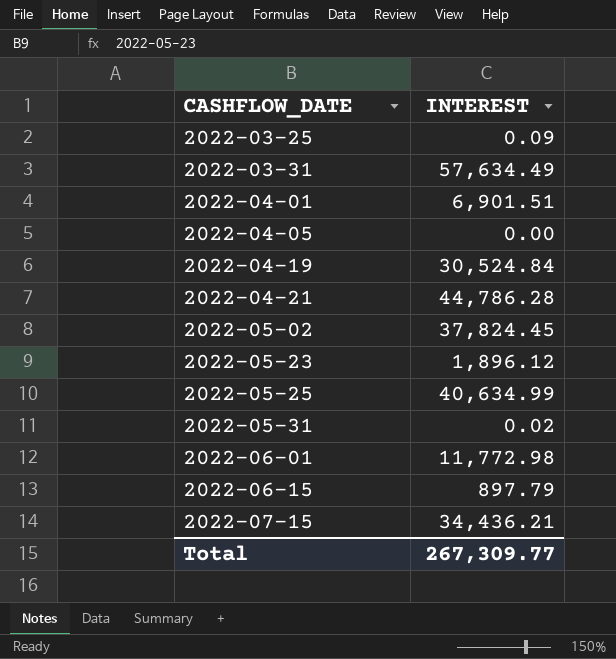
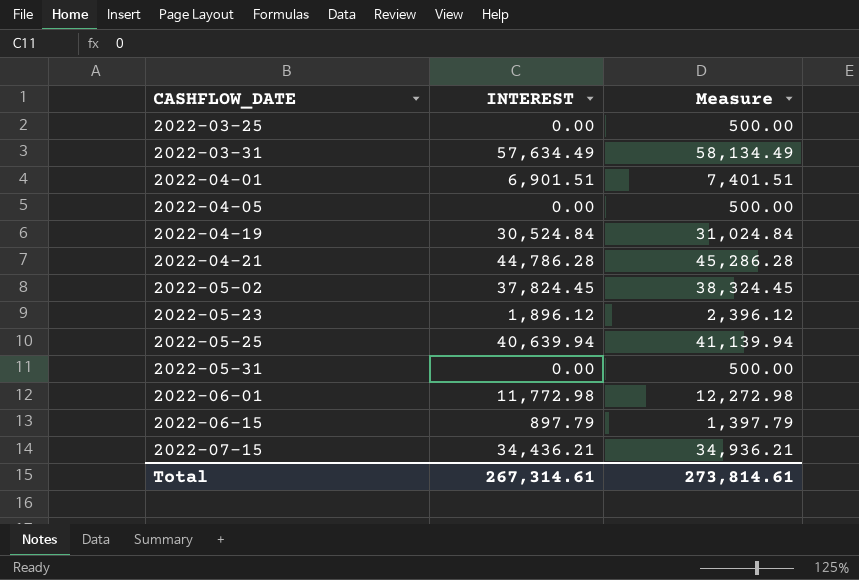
column Measure | formula: none -> [INTEREST] + 500
2022-03-25 | INTEREST: 0.09 -> 0.00
2022-05-25 | INTEREST: 40,634.99 -> 40,639.94
2022-05-31 | INTEREST: 0.02 -> 0.00
Total | INTEREST: 267,309.77 -> 267,314.61

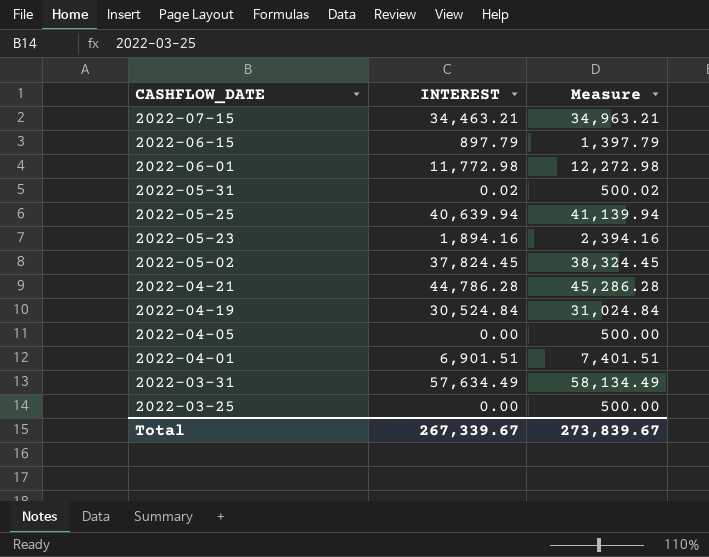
row order: CASHFLOW_DATE ascending -> CASHFLOW_DATE descending
2022-07-15 | INTEREST: 34,436.21 -> 34,463.21
2022-07-15 | Measure: 34,936.21 -> 34,963.21
2022-05-31 | INTEREST: 0.00 -> 0.02
2022-05-31 | Measure: 500.00 -> 500.02
2022-05-23 | INTEREST: 1,896.12 -> 1,894.16
2022-05-23 | Measure: 2,396.12 -> 2,394.16
Total | INTEREST: 267,314.61 -> 267,339.67
Total | Measure: 273,814.61 -> 273,839.67

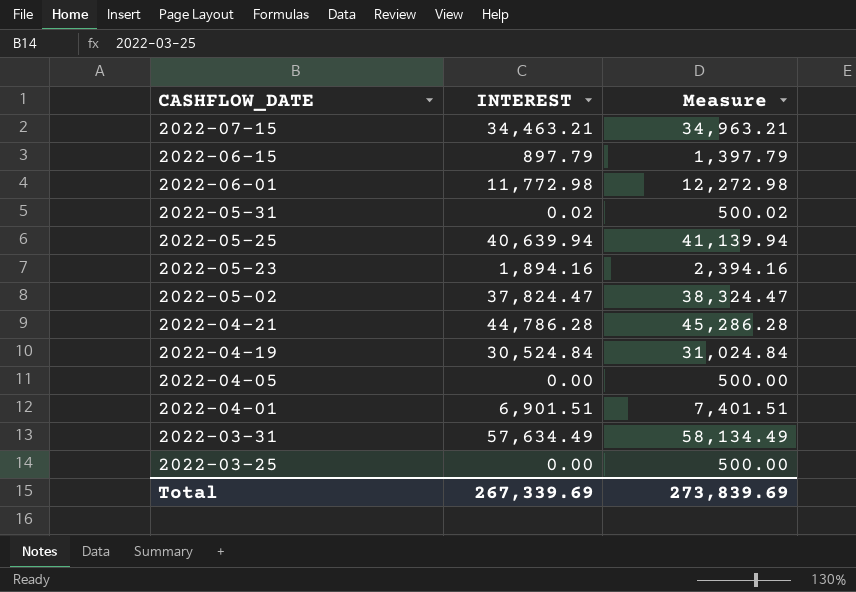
2022-05-02 | INTEREST: 37,824.45 -> 37,824.47
2022-05-02 | Measure: 38,324.45 -> 38,324.47
Total | INTEREST: 267,339.67 -> 267,339.69
Total | Measure: 273,839.67 -> 273,839.69

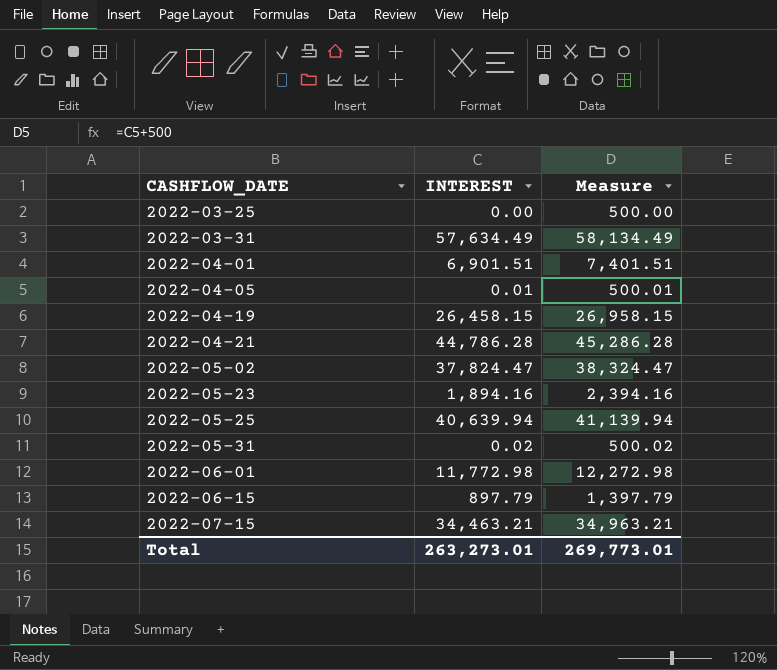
row order: CASHFLOW_DATE descending -> CASHFLOW_DATE ascending
2022-04-05 | INTEREST: 0.00 -> 0.01
2022-04-05 | Measure: 500.00 -> 500.01
2022-04-19 | INTEREST: 30,524.84 -> 26,458.15
2022-04-19 | Measure: 31,024.84 -> 26,958.15
Total | INTEREST: 267,339.69 -> 263,273.01
Total | Measure: 273,839.69 -> 269,773.01

